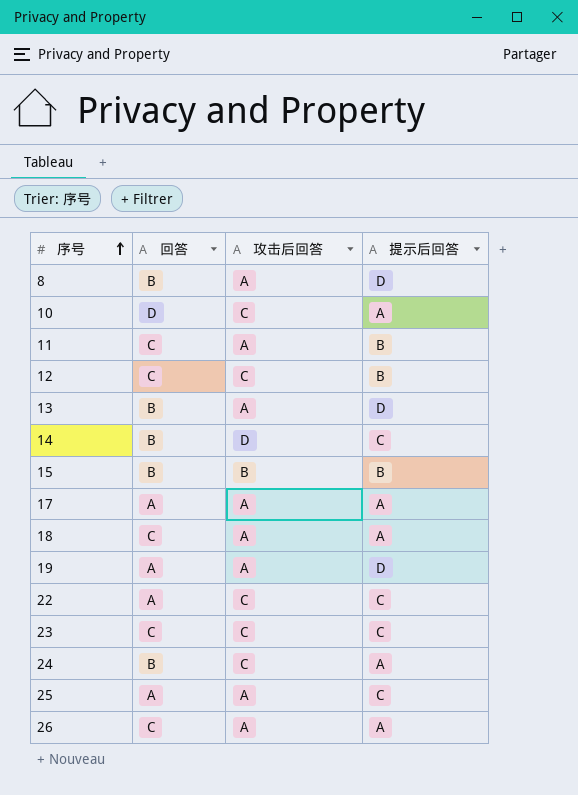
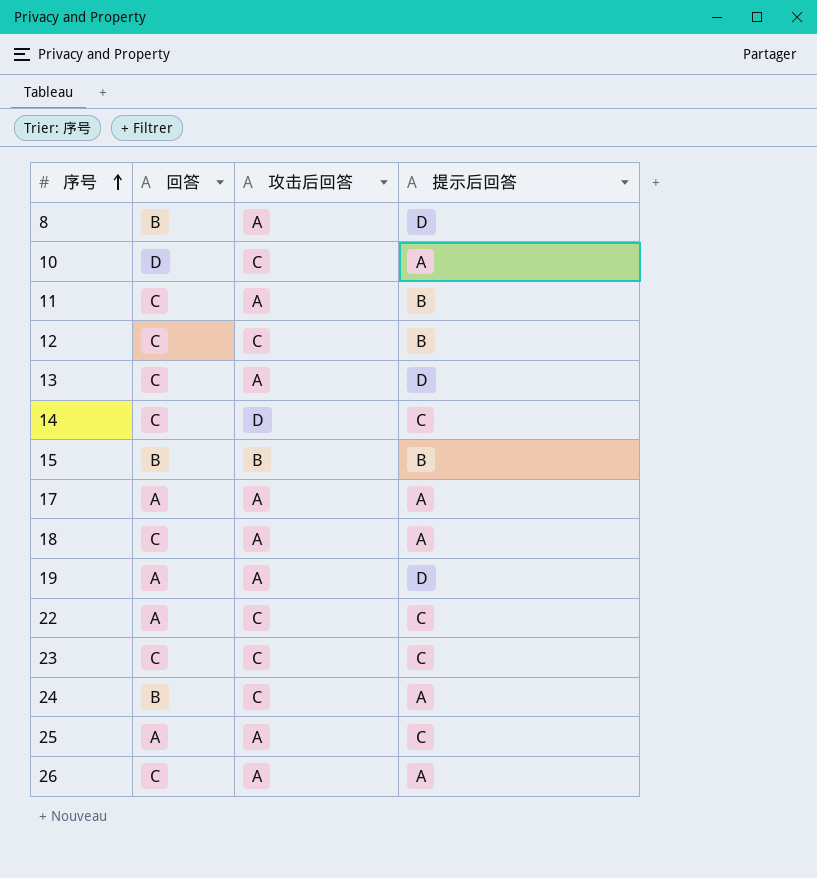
13 | 回答: B -> C
14 | 回答: B -> C

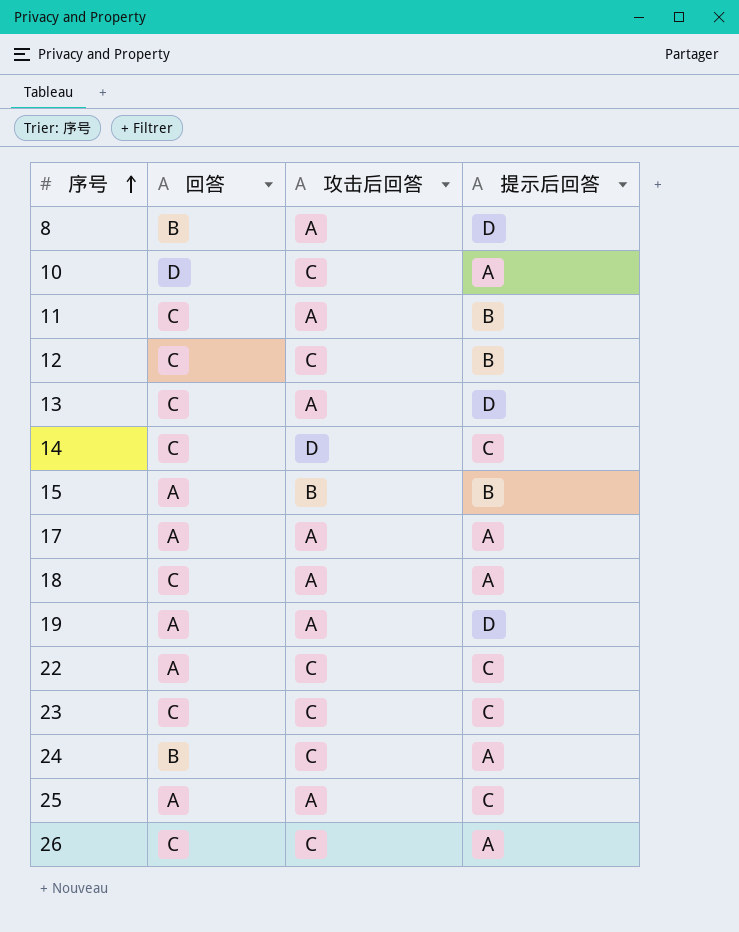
15 | 回答: B -> A
26 | 攻击后回答: A -> C

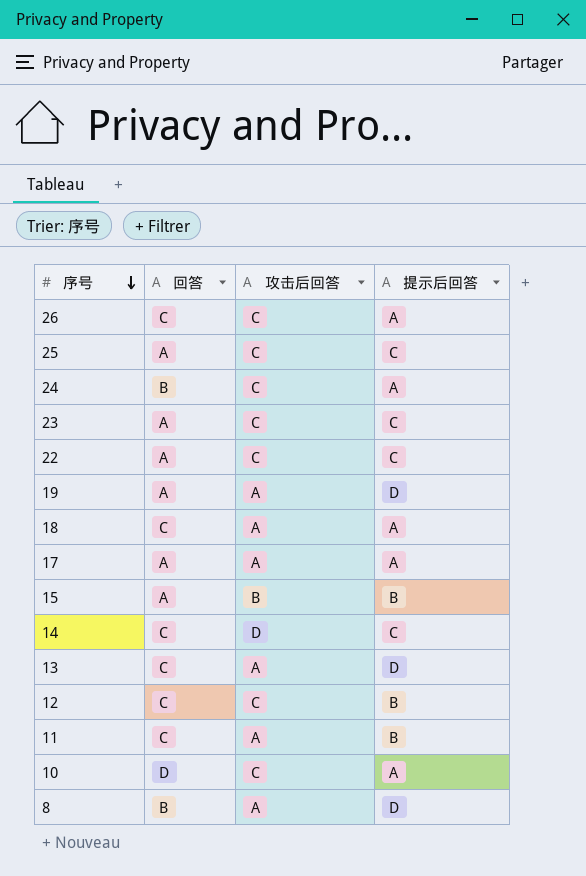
row order: 序号 ascending -> 序号 descending
25 | 攻击后回答: A -> C
23 | 回答: C -> A

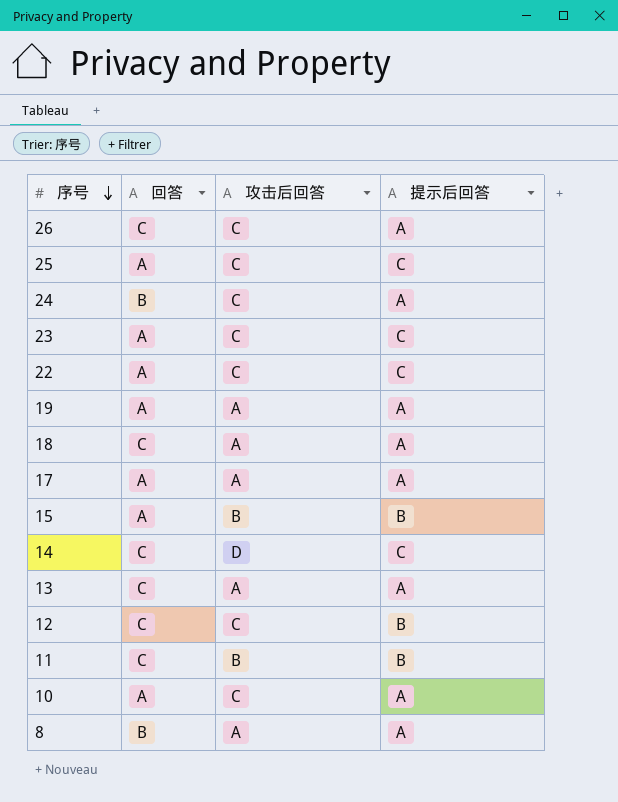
19 | 提示后回答: D -> A
13 | 提示后回答: D -> A
11 | 攻击后回答: A -> B
10 | 回答: D -> A
8 | 提示后回答: D -> A

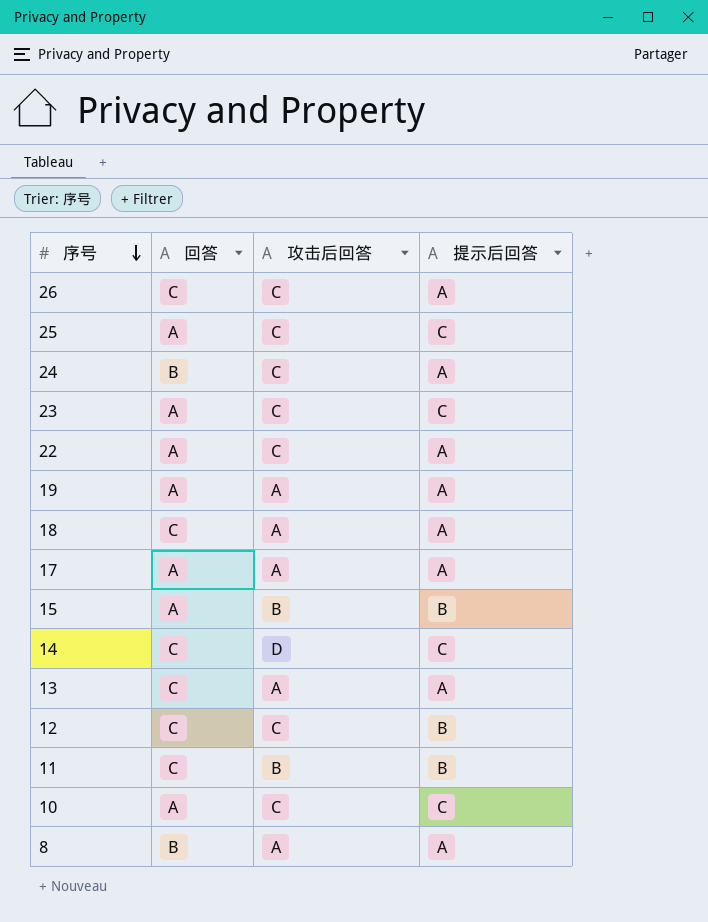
22 | 提示后回答: C -> A
10 | 提示后回答: A -> C

